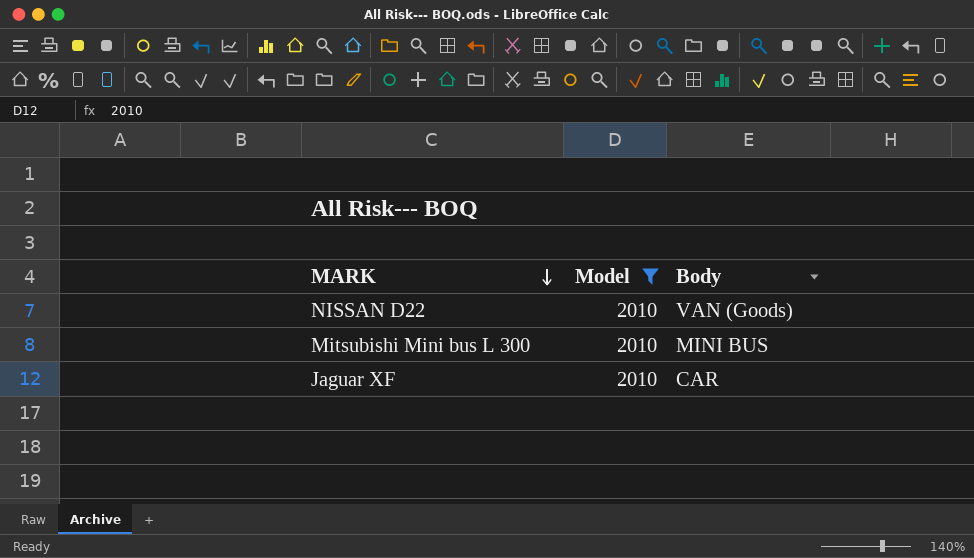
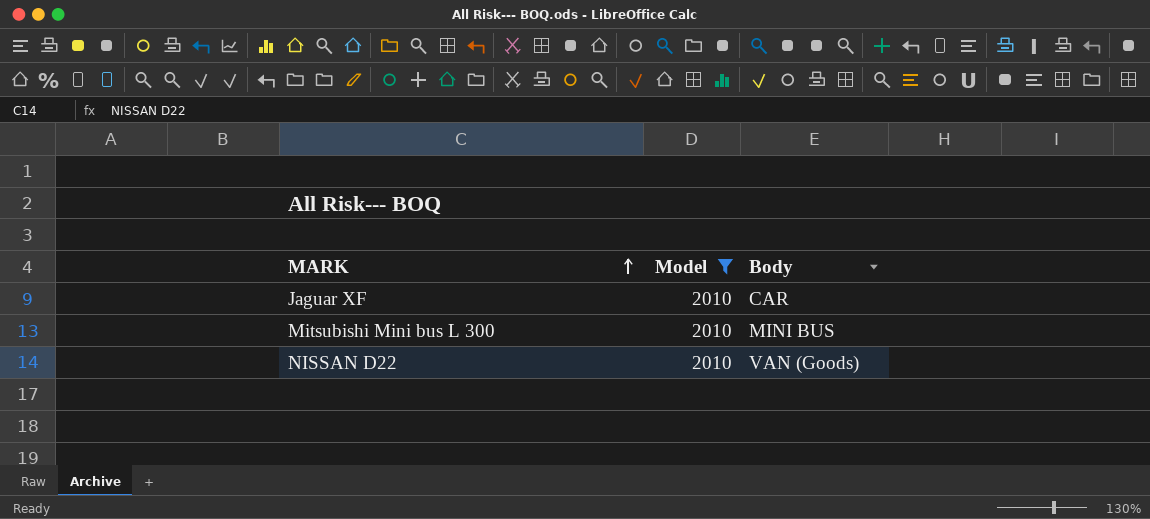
row order: MARK descending -> MARK ascending

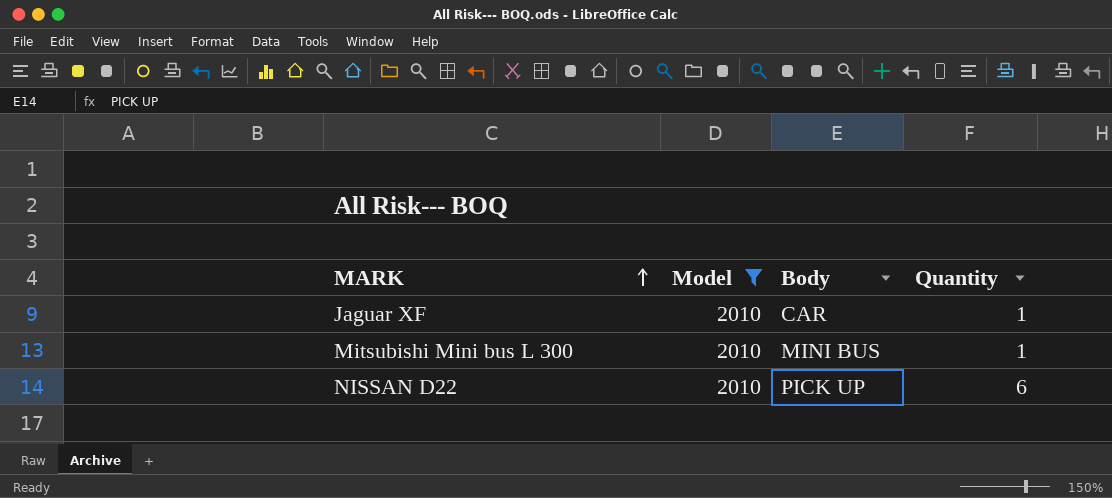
column Quantity | position: none -> 4
NISSAN D22 | Body: VAN (Goods) -> PICK UP

